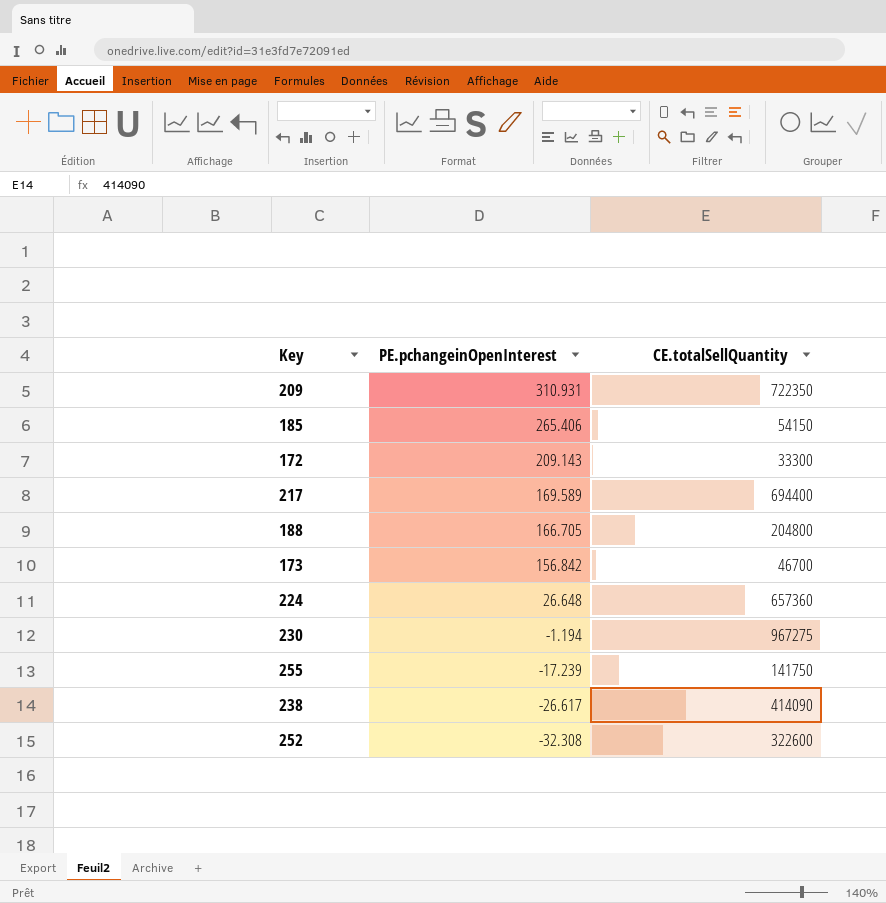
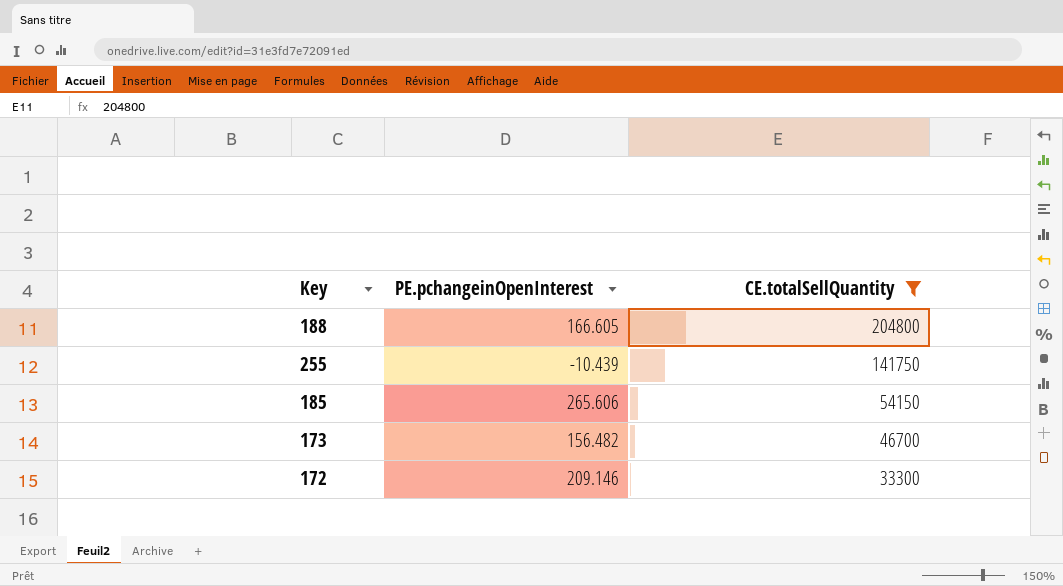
filter: none -> CE.totalSellQuantity <= 204800
row order: PE.pchangeinOpenInterest descending -> CE.totalSellQuantity descending
188 | PE.pchangeinOpenInterest: 166.705 -> 166.605
255 | PE.pchangeinOpenInterest: -17.239 -> -10.439
185 | PE.pchangeinOpenInterest: 265.406 -> 265.606
173 | PE.pchangeinOpenInterest: 156.842 -> 156.482
172 | PE.pchangeinOpenInterest: 209.143 -> 209.146

